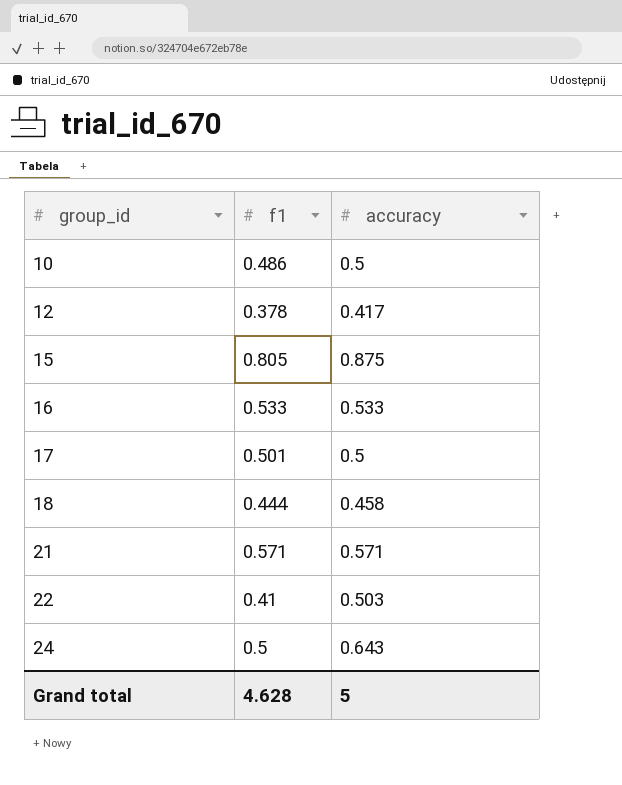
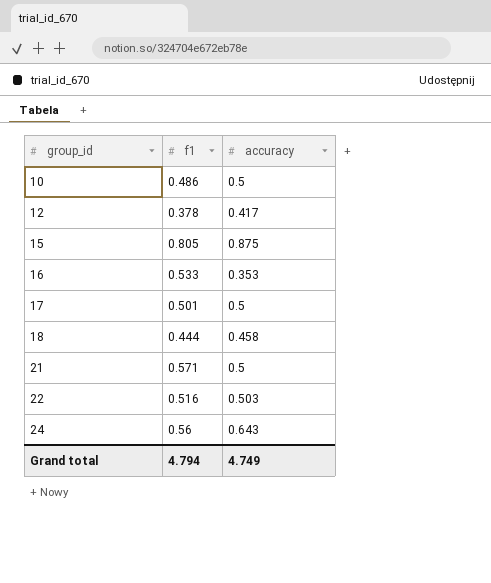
16 | accuracy: 0.533 -> 0.353
21 | accuracy: 0.571 -> 0.5
22 | f1: 0.41 -> 0.516
24 | f1: 0.5 -> 0.56
Grand total | f1: 4.628 -> 4.794
Grand total | accuracy: 5 -> 4.749

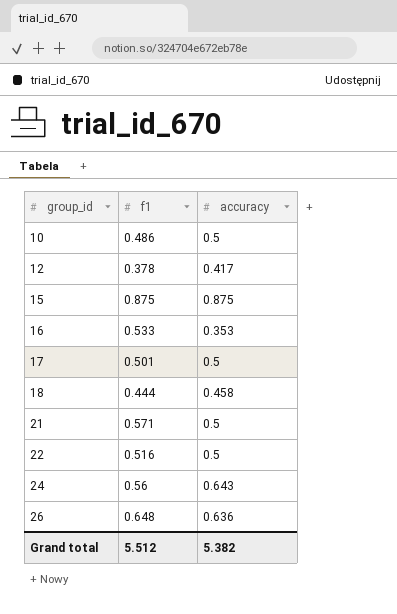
15 | f1: 0.805 -> 0.875
22 | accuracy: 0.503 -> 0.5
row 26: none -> 0.648 | 0.636
Grand total | f1: 4.794 -> 5.512
Grand total | accuracy: 4.749 -> 5.382

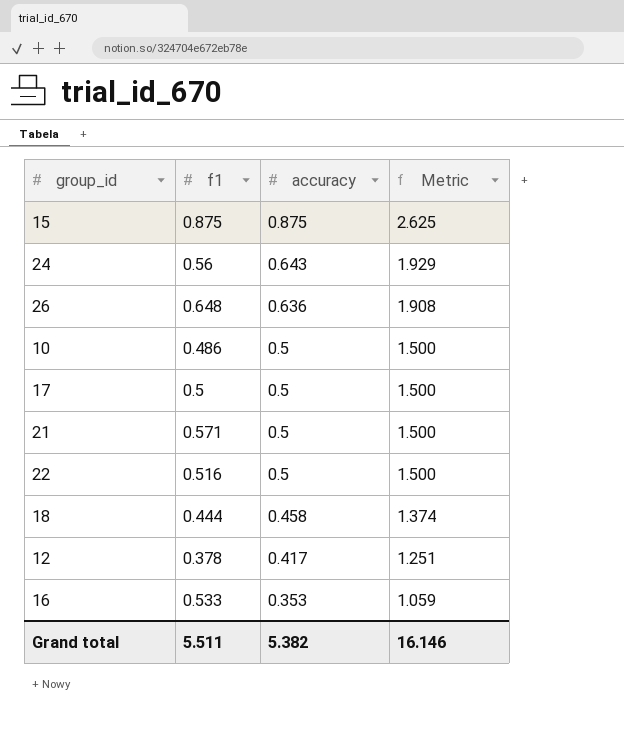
row order: group_id ascending -> accuracy descending
column Metric | formula: none -> [accuracy] * 3
17 | f1: 0.501 -> 0.5
Grand total | f1: 5.512 -> 5.511

